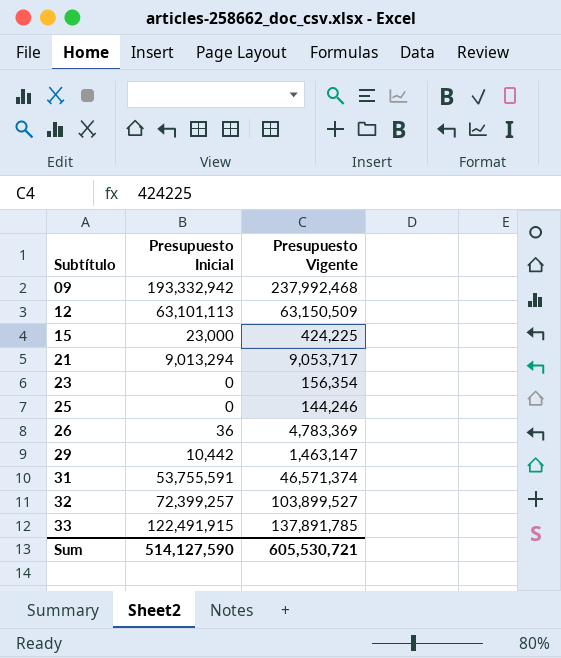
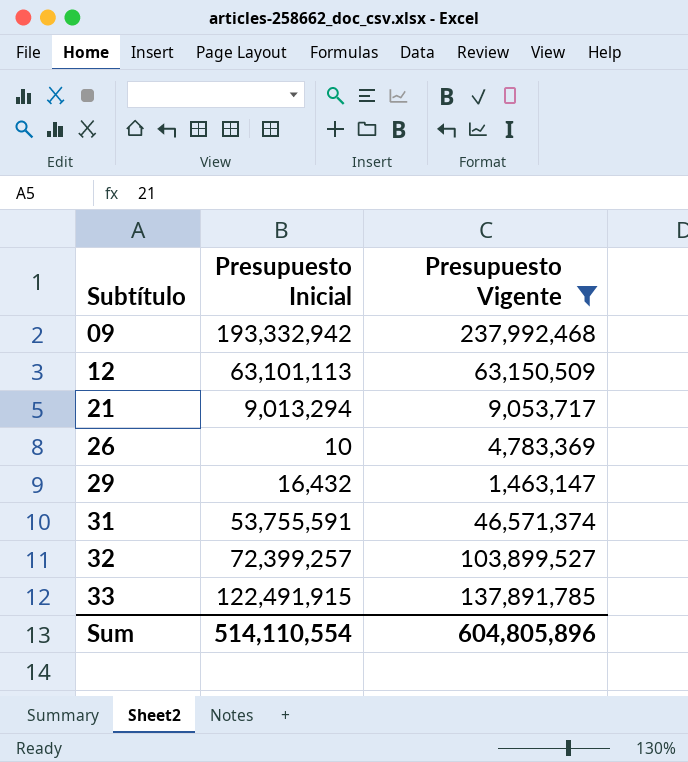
filter: none -> Presupuesto Vigente >= 1,463,147
26 | Presupuesto Inicial: 36 -> 10
29 | Presupuesto Inicial: 10,442 -> 16,432
Sum | Presupuesto Inicial: 514,127,590 -> 514,110,554
Sum | Presupuesto Vigente: 605,530,721 -> 604,805,896

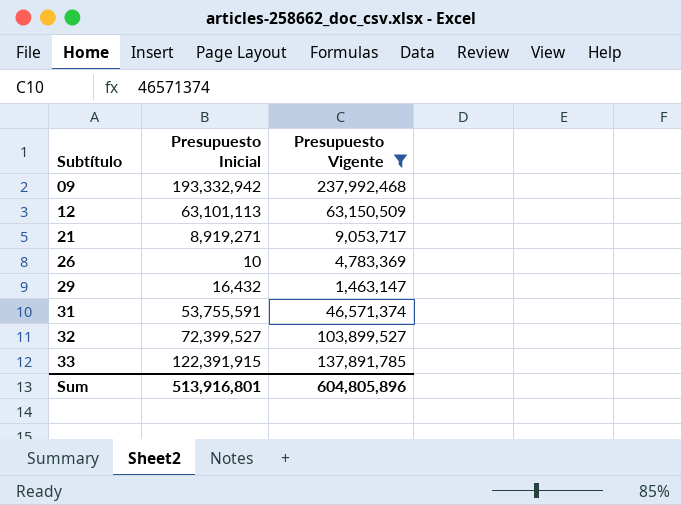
21 | Presupuesto Inicial: 9,013,294 -> 8,919,271
32 | Presupuesto Inicial: 72,399,257 -> 72,399,527
33 | Presupuesto Inicial: 122,491,915 -> 122,391,915
Sum | Presupuesto Inicial: 514,110,554 -> 513,916,801

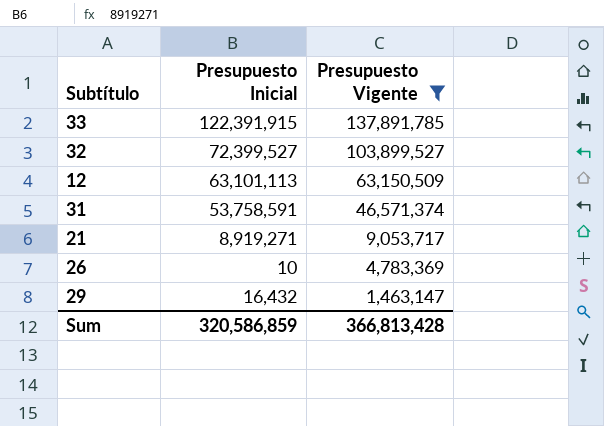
row order: Subtítulo ascending -> Presupuesto Vigente descending
row 09: 193,332,942 | 237,992,468 -> none
31 | Presupuesto Inicial: 53,755,591 -> 53,758,591
Sum | Presupuesto Inicial: 513,916,801 -> 320,586,859
Sum | Presupuesto Vigente: 604,805,896 -> 366,813,428

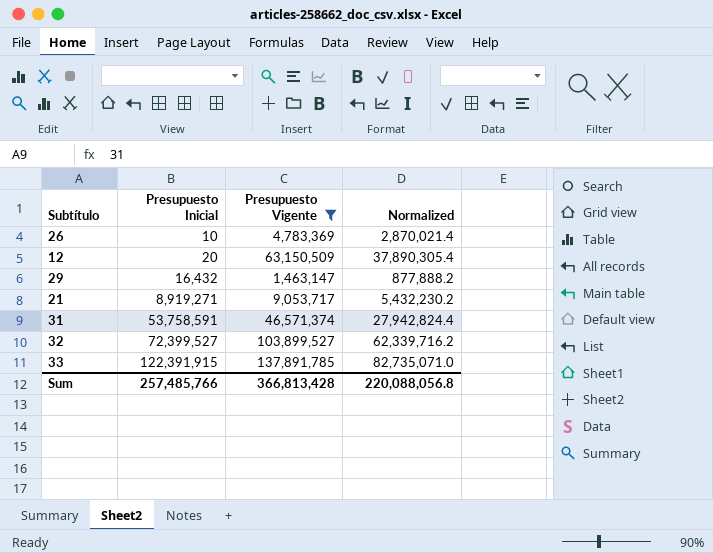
row order: Presupuesto Vigente descending -> Presupuesto Inicial ascending
column Normalized | formula: none -> [Presupuesto Vigente] * 0.6
12 | Presupuesto Inicial: 63,101,113 -> 20
Sum | Presupuesto Inicial: 320,586,859 -> 257,485,766

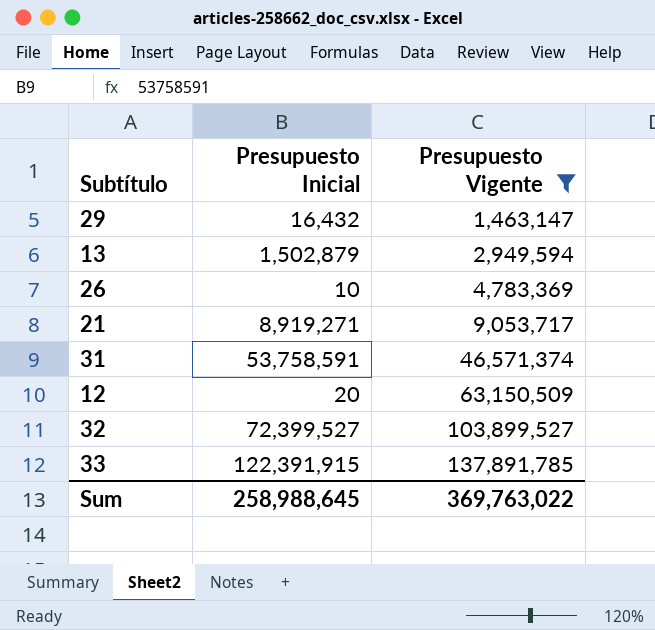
row order: Presupuesto Inicial ascending -> Presupuesto Vigente ascending
column Normalized | formula: [Presupuesto Vigente] * 0.6 -> none
row 13: none -> 1,502,879 | 2,949,594
Sum | Presupuesto Inicial: 257,485,766 -> 258,988,645
Sum | Presupuesto Vigente: 366,813,428 -> 369,763,022

